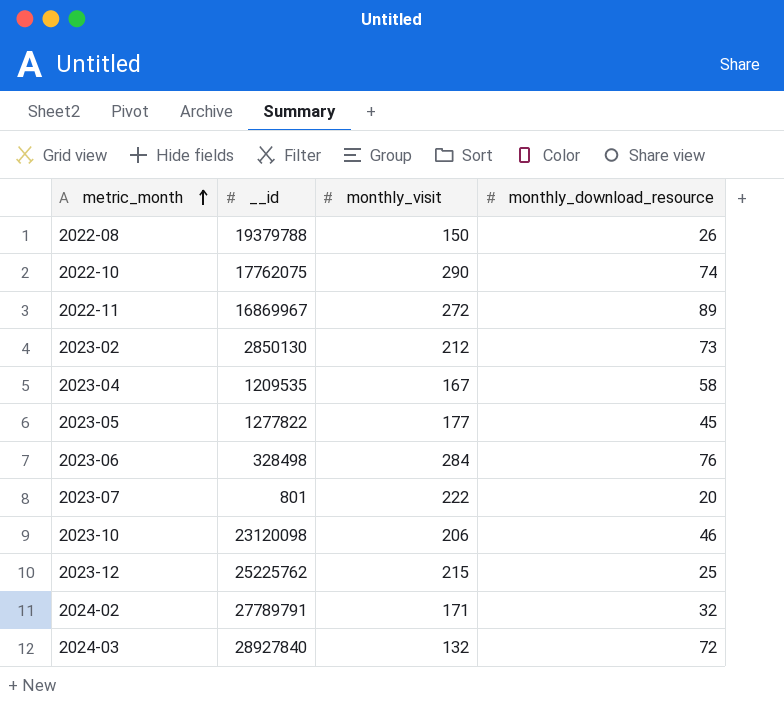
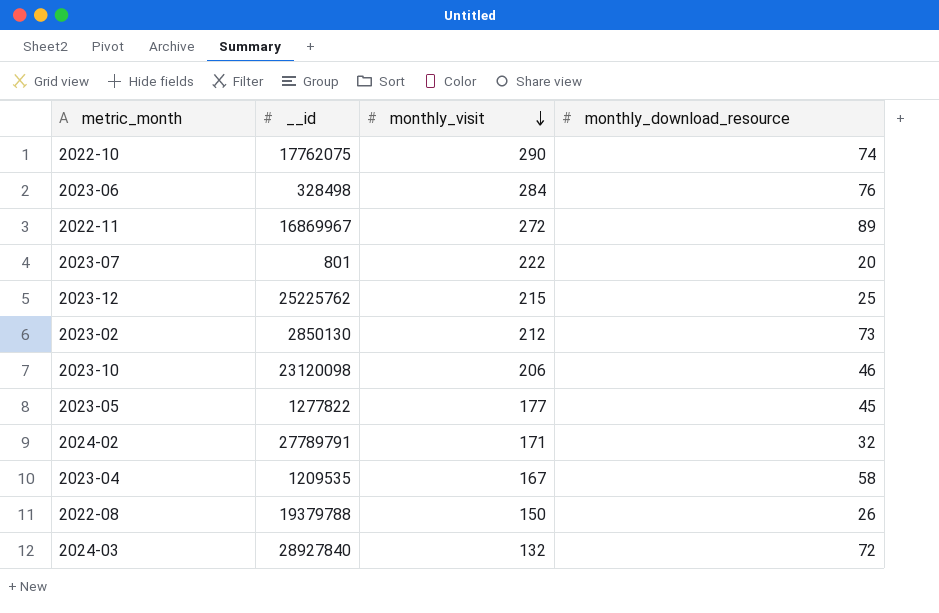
row order: metric_month ascending -> monthly_visit descending

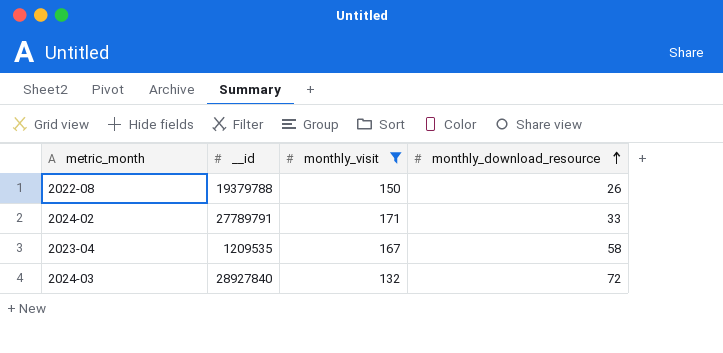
filter: none -> monthly_visit <= 171
row order: monthly_visit descending -> monthly_download_resource ascending
2024-02 | monthly_download_resource: 32 -> 33

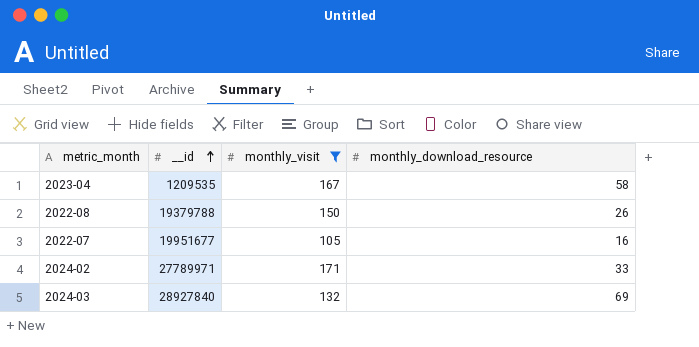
row order: monthly_download_resource ascending -> __id ascending
row 2022-07: none -> 19951677 | 105 | 16
2024-02 | __id: 27789791 -> 27789971
2024-03 | monthly_download_resource: 72 -> 69

